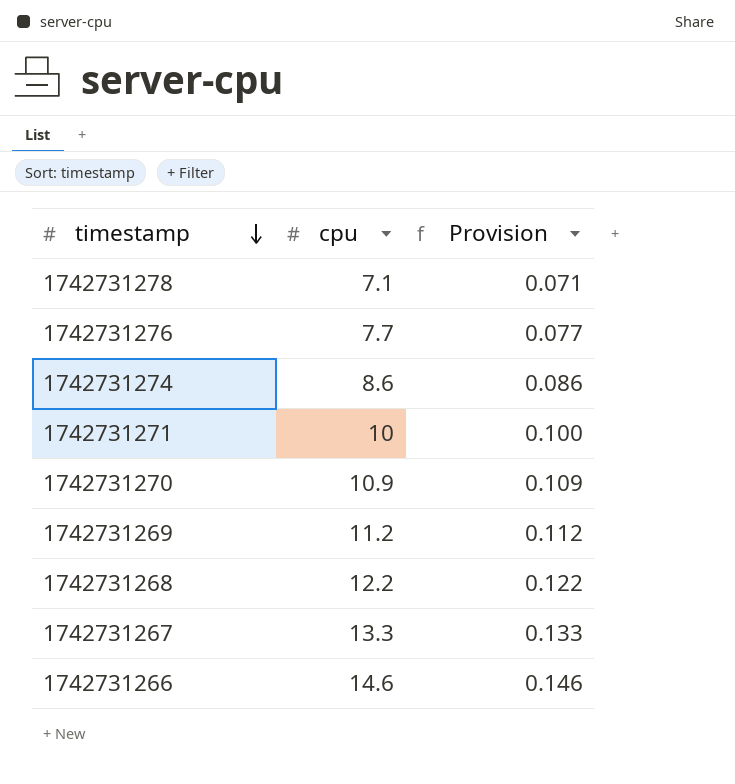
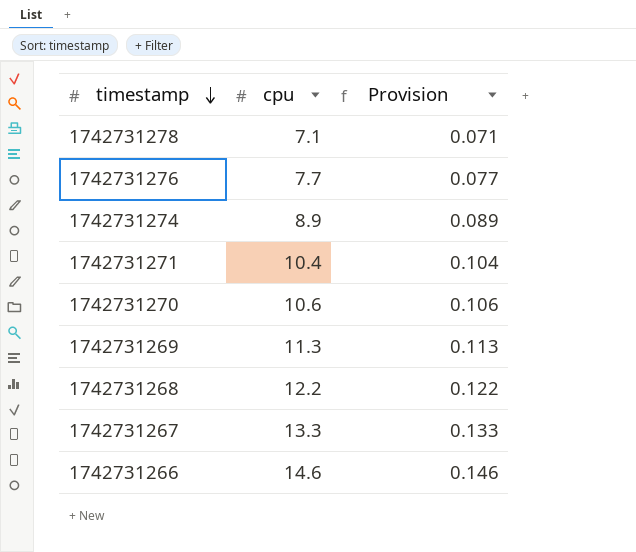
1742731274 | cpu: 8.6 -> 8.9
1742731274 | Provision: 0.086 -> 0.089
1742731271 | cpu: 10 -> 10.4
1742731271 | Provision: 0.100 -> 0.104
1742731270 | cpu: 10.9 -> 10.6
1742731270 | Provision: 0.109 -> 0.106
1742731269 | cpu: 11.2 -> 11.3
1742731269 | Provision: 0.112 -> 0.113

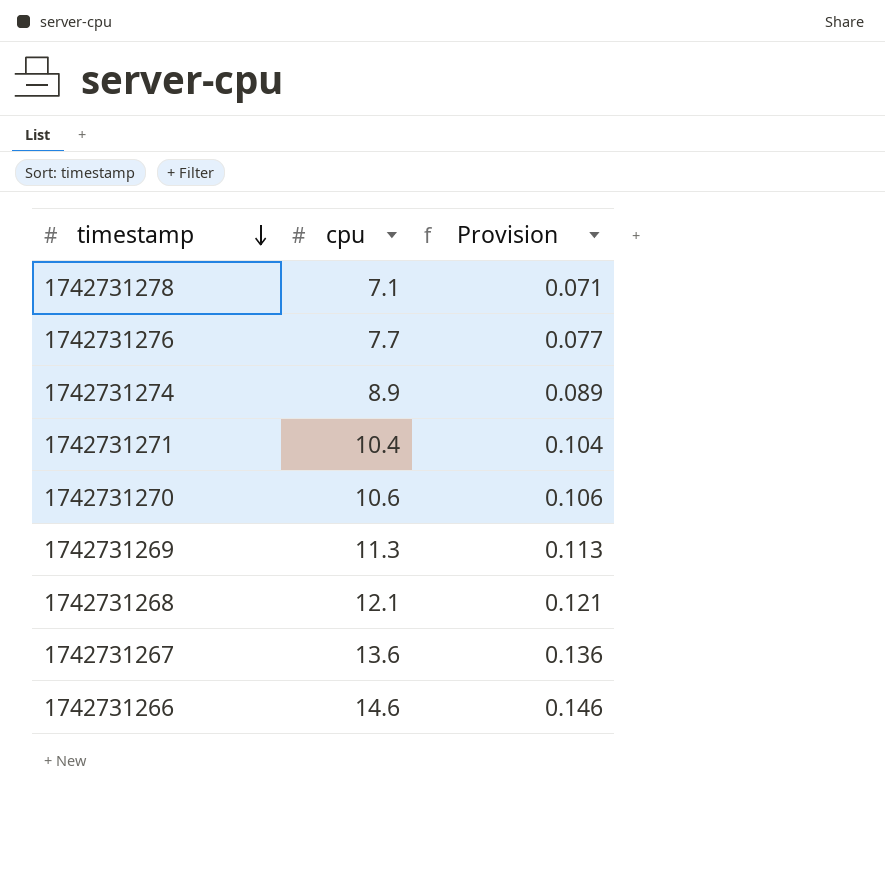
1742731268 | cpu: 12.2 -> 12.1
1742731268 | Provision: 0.122 -> 0.121
1742731267 | cpu: 13.3 -> 13.6
1742731267 | Provision: 0.133 -> 0.136

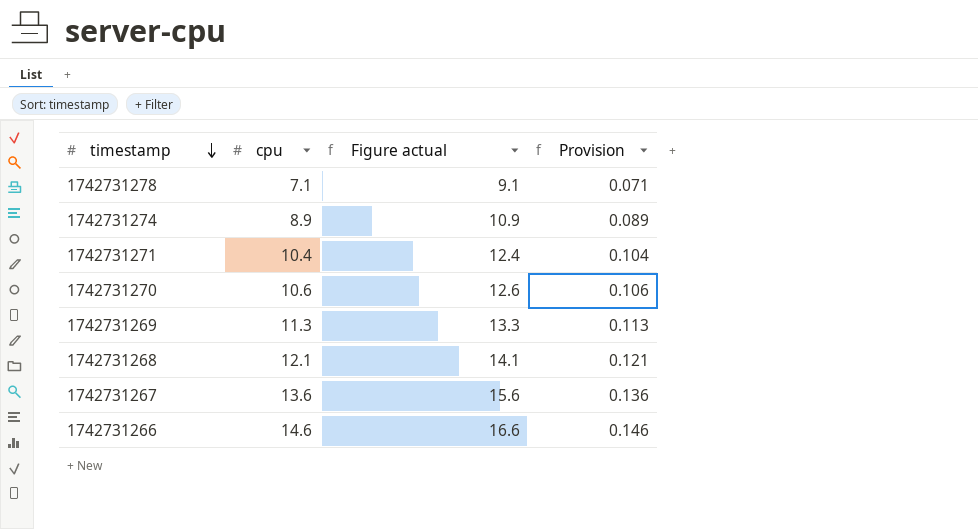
column Figure actual | formula: none -> [cpu] + 2
row 1742731276: 7.7 | 0.077 -> none

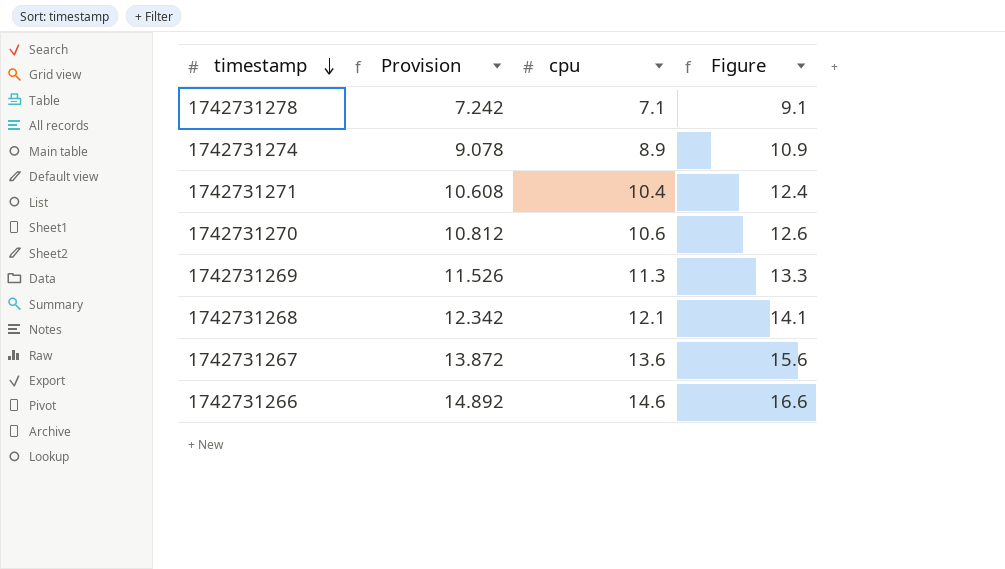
column Provision | formula: [cpu] * 0.01 -> [cpu] * 1.02
column Provision | position: 4 -> 2
column name: Figure actual -> Figure

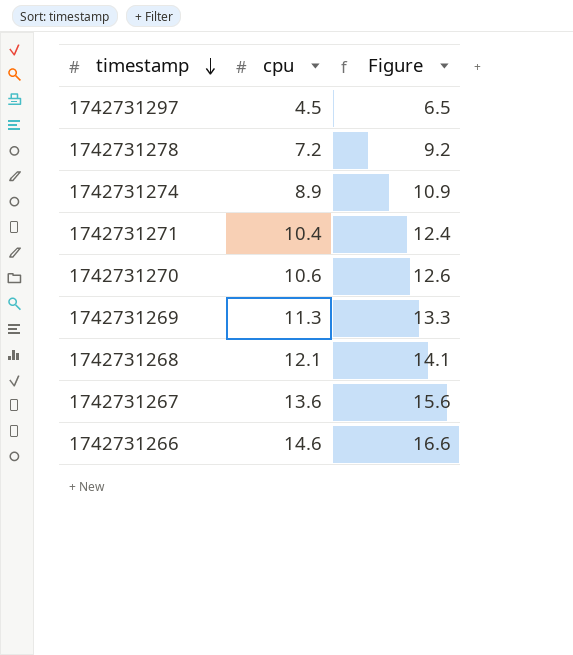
column Provision | formula: [cpu] * 1.02 -> none
row 1742731297: none -> 4.5 | 6.5
1742731278 | cpu: 7.1 -> 7.2
1742731278 | Figure: 9.1 -> 9.2

